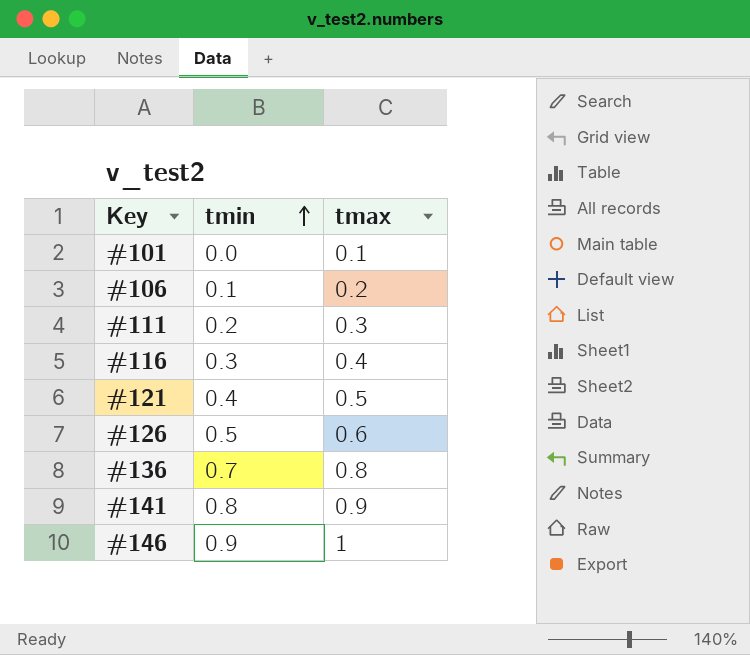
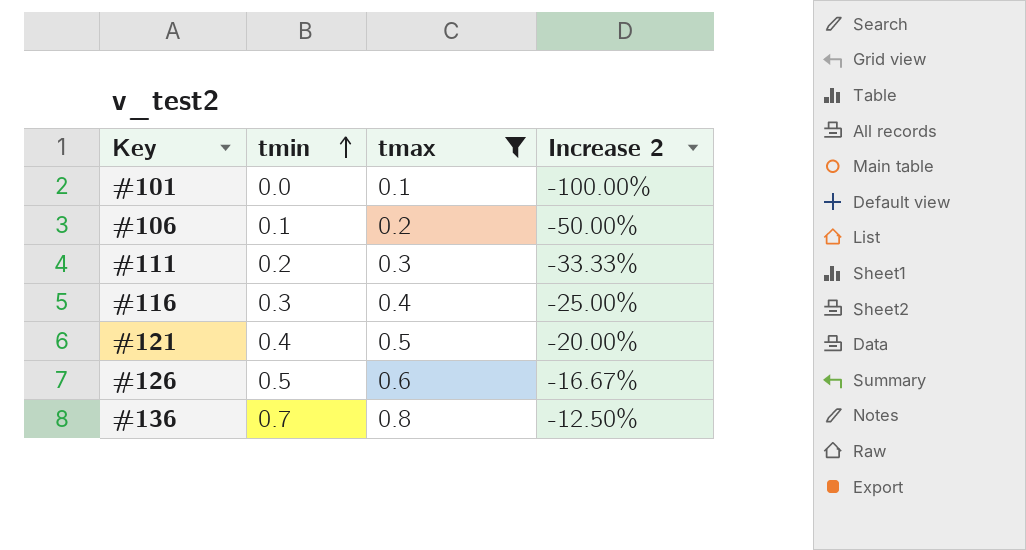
filter: none -> tmax <= 0.8
column Increase 2 | formula: none -> ([tmin] - [tmax]) / [tmax]

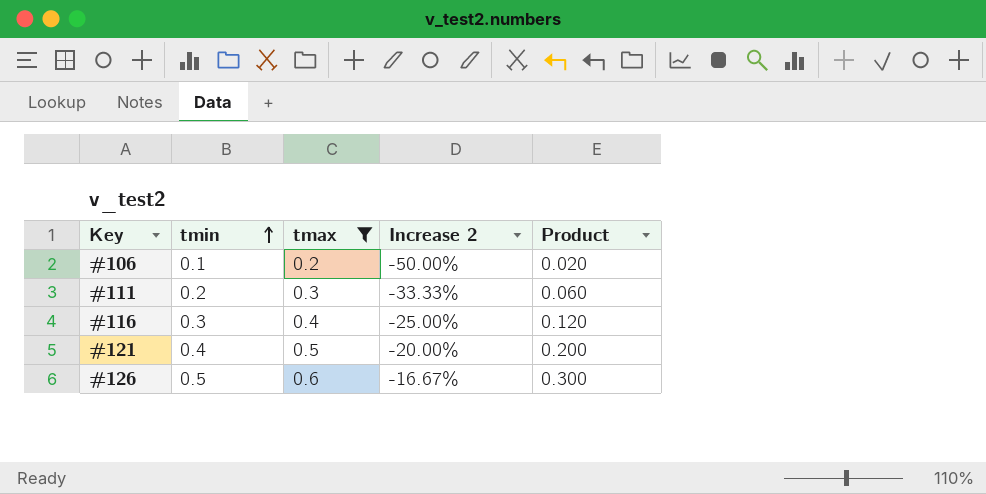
column Product | formula: none -> [tmin] * [tmax]
row #101: 0.0 | 0.1 | -100.00% -> none
row #136: 0.7 | 0.8 | -12.50% -> none

